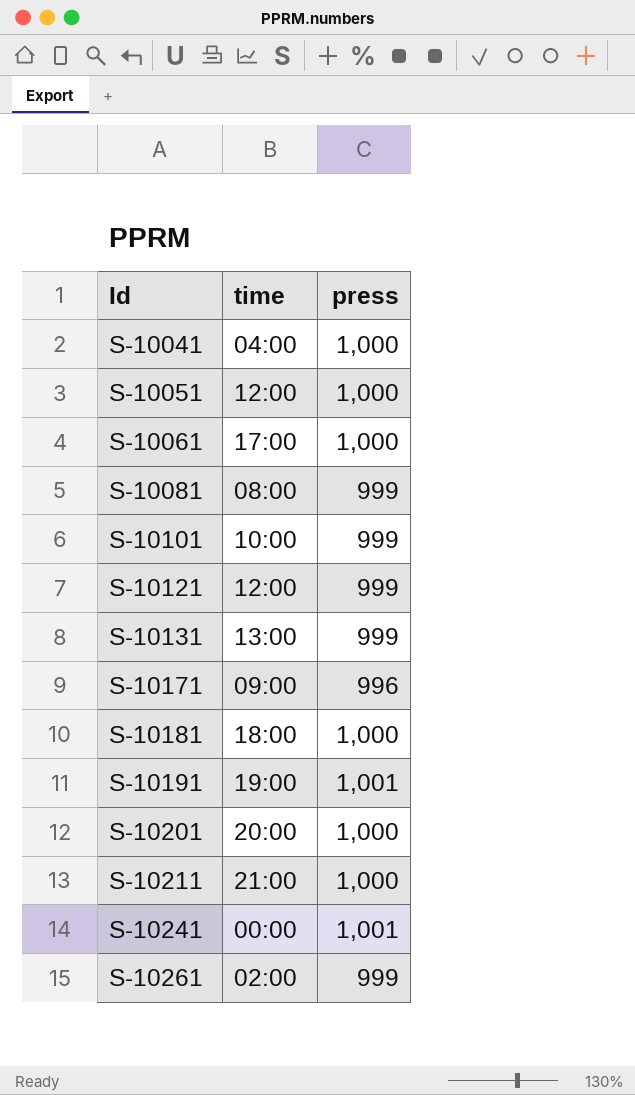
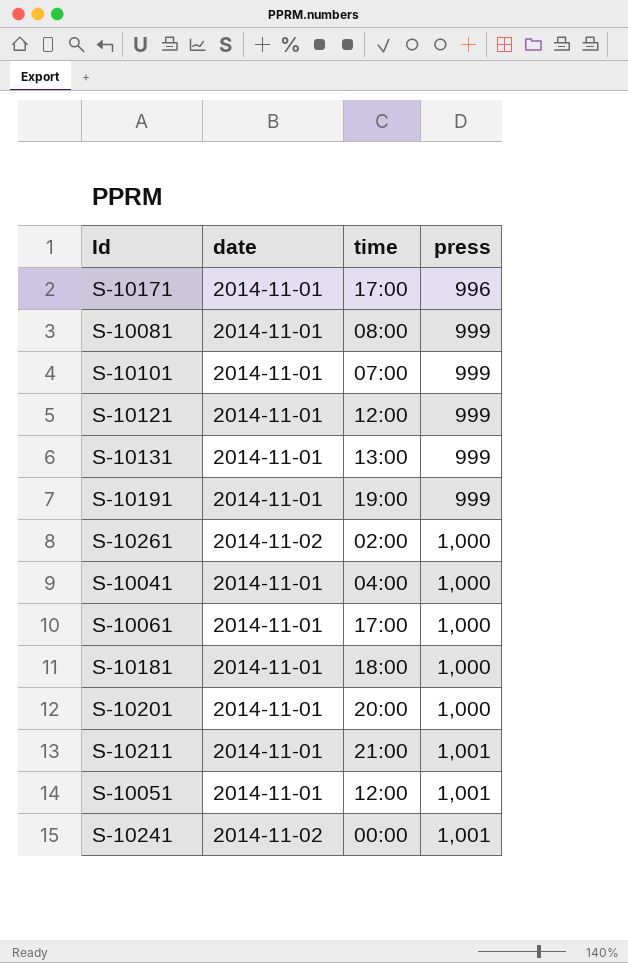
row order: Id ascending -> press ascending
column date | position: none -> 2
S-10171 | time: 09:00 -> 17:00
S-10101 | time: 10:00 -> 07:00
S-10191 | press: 1,001 -> 999
S-10261 | press: 999 -> 1,000
S-10211 | press: 1,000 -> 1,001
S-10051 | press: 1,000 -> 1,001

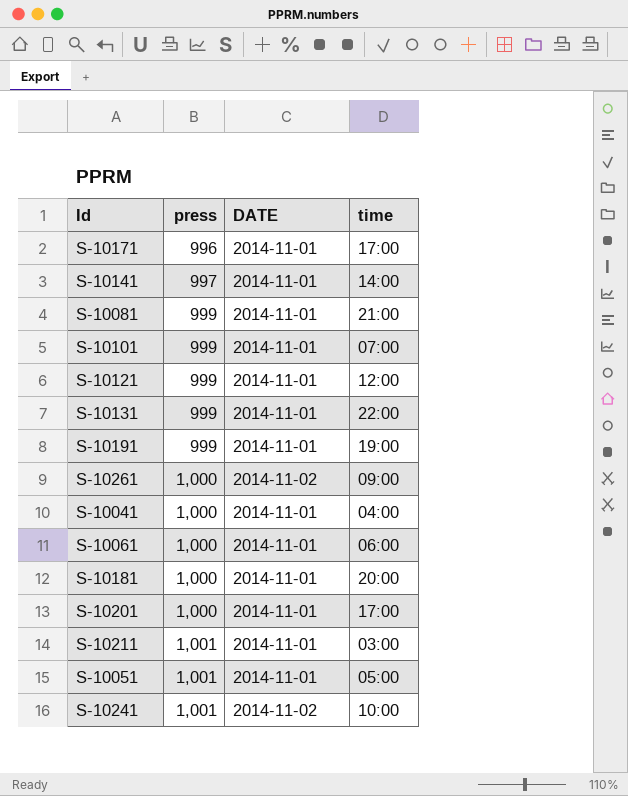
column press | position: 4 -> 2
column name: date -> DATE
row S-10141: none -> 997 | 2014-11-01 | 14:00
S-10081 | time: 08:00 -> 21:00
S-10131 | time: 13:00 -> 22:00
S-10261 | time: 02:00 -> 09:00
S-10061 | time: 17:00 -> 06:00
S-10181 | time: 18:00 -> 20:00
S-10201 | time: 20:00 -> 17:00
S-10211 | time: 21:00 -> 03:00
S-10051 | time: 12:00 -> 05:00
S-10241 | time: 00:00 -> 10:00

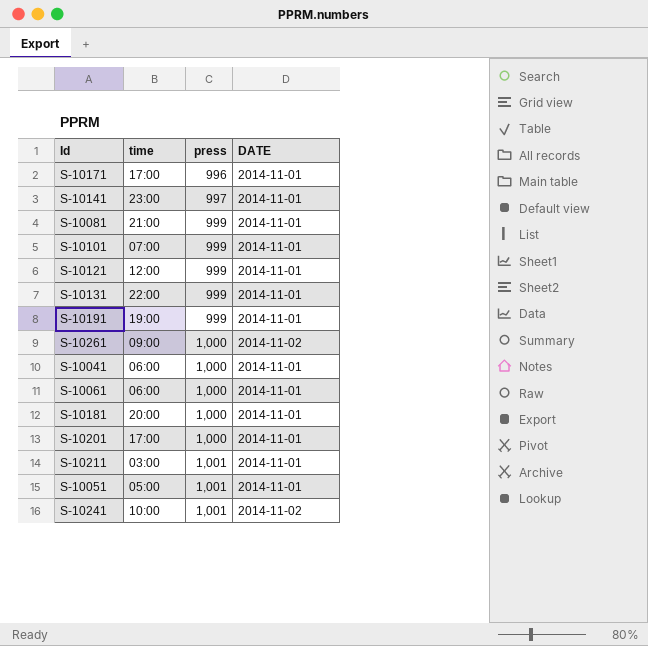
column time | position: 4 -> 2
S-10141 | time: 14:00 -> 23:00
S-10041 | time: 04:00 -> 06:00

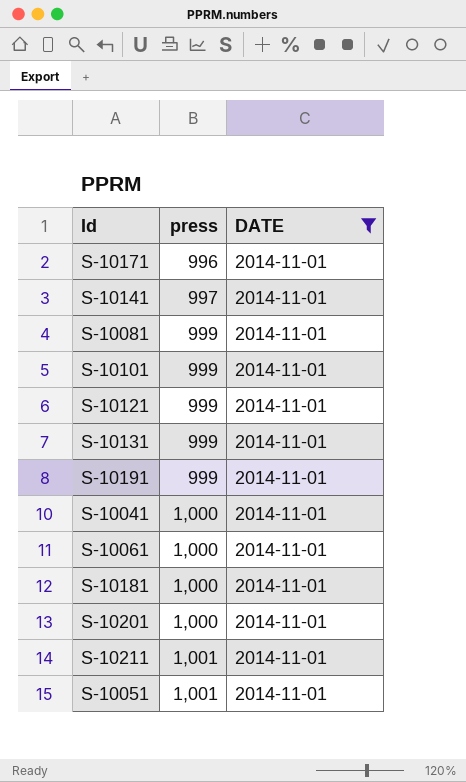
filter: none -> DATE = 2014-11-01
column time | position: 2 -> none

